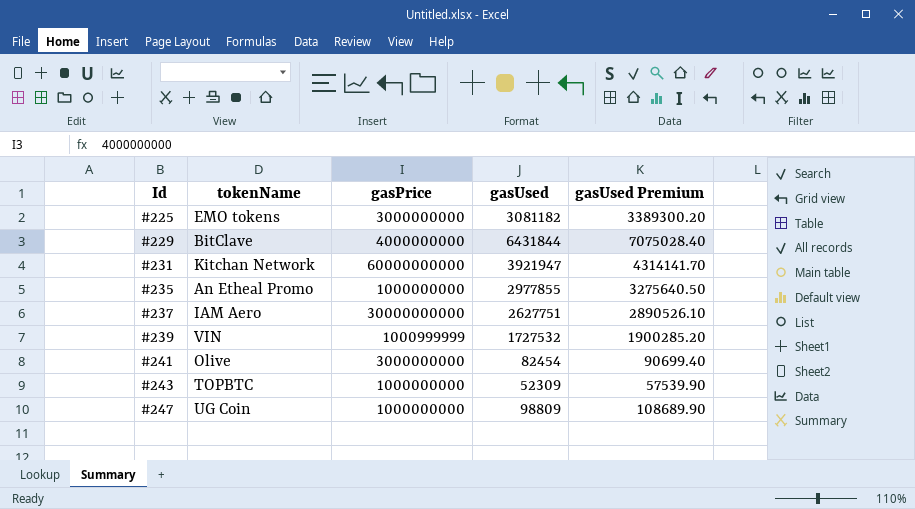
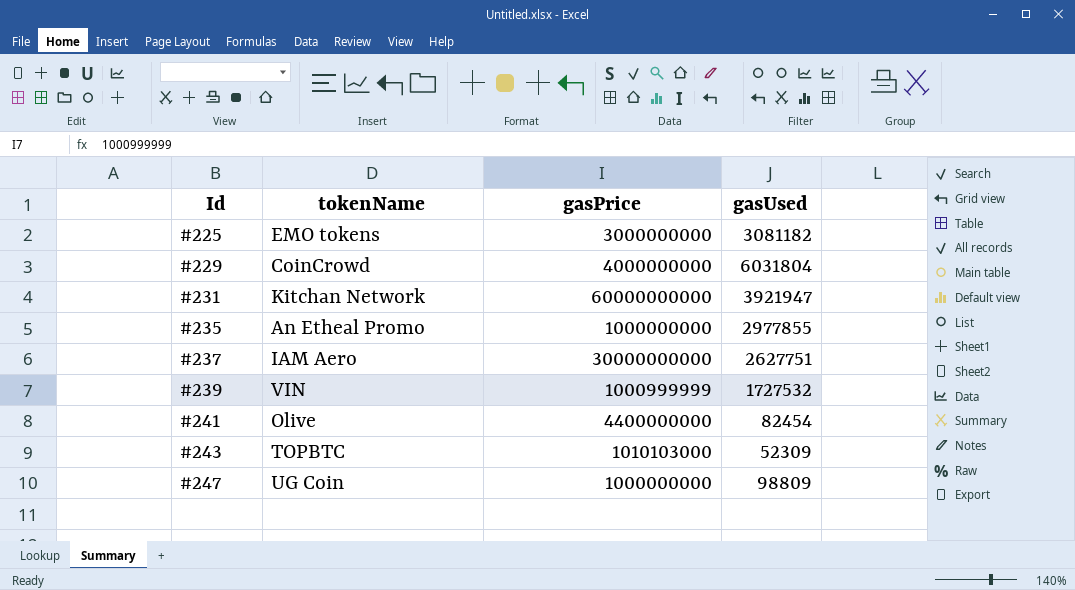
column gasUsed Premium | formula: [gasUsed] * 1.1 -> none
#229 | tokenName: BitClave -> CoinCrowd
#229 | gasUsed: 6431844 -> 6031804
#241 | gasPrice: 3000000000 -> 4400000000
#243 | gasPrice: 1000000000 -> 1010103000

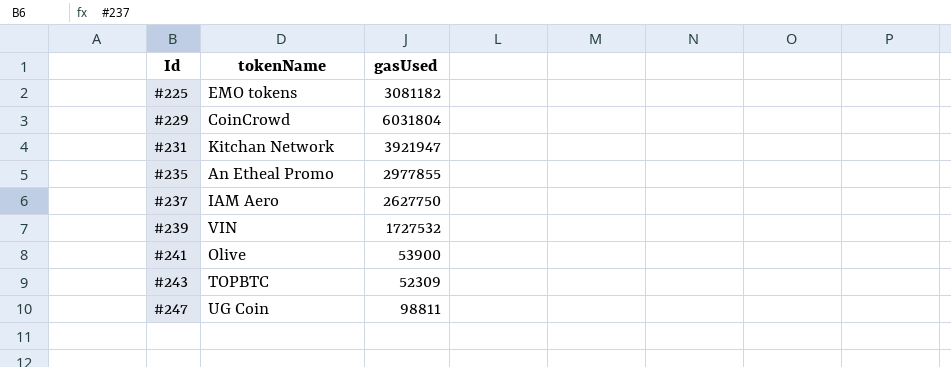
column gasPrice | position: 3 -> none
#237 | gasUsed: 2627751 -> 2627750
#241 | gasUsed: 82454 -> 53900
#247 | gasUsed: 98809 -> 98811

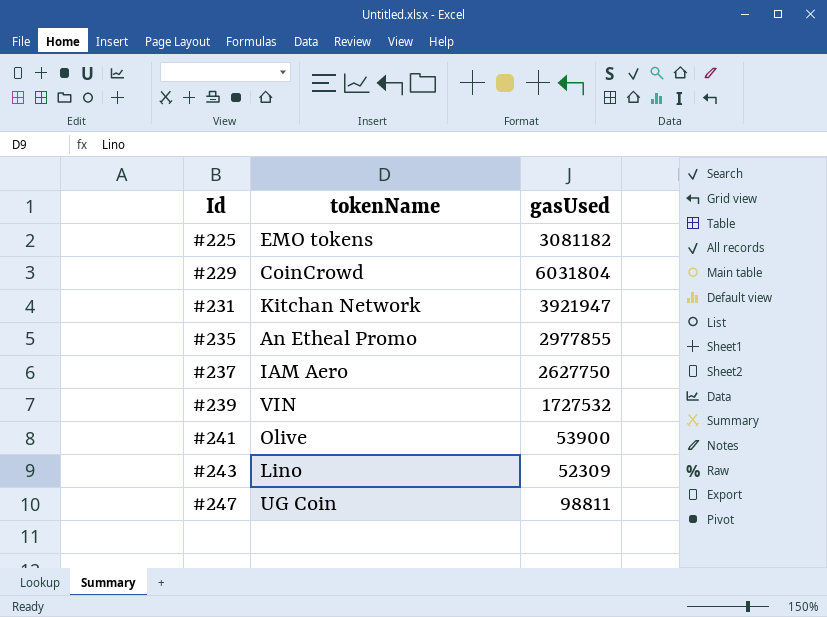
#243 | tokenName: TOPBTC -> Lino

